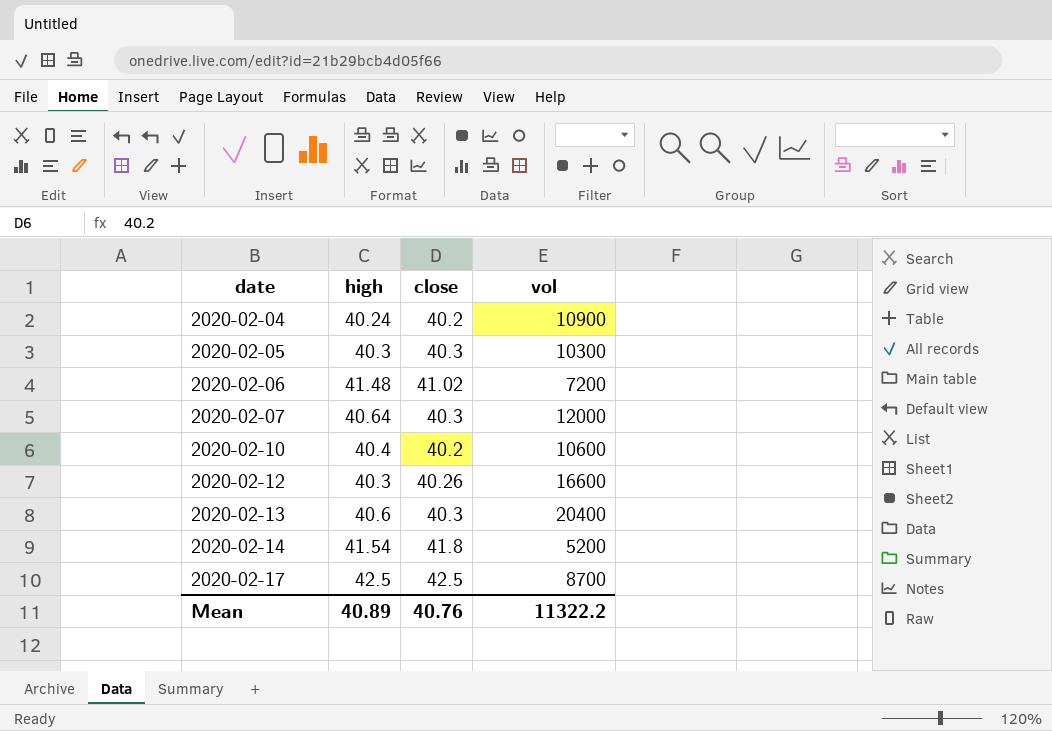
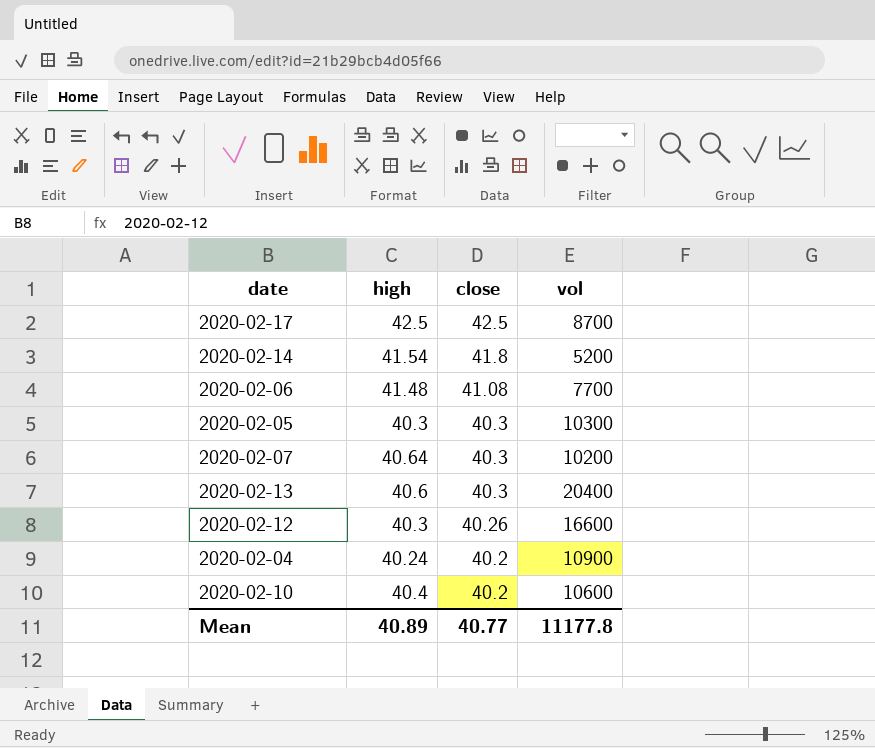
row order: date ascending -> close descending
2020-02-06 | close: 41.02 -> 41.08
2020-02-06 | vol: 7200 -> 7700
2020-02-07 | vol: 12000 -> 10200
Mean | close: 40.76 -> 40.77
Mean | vol: 11322.2 -> 11177.8

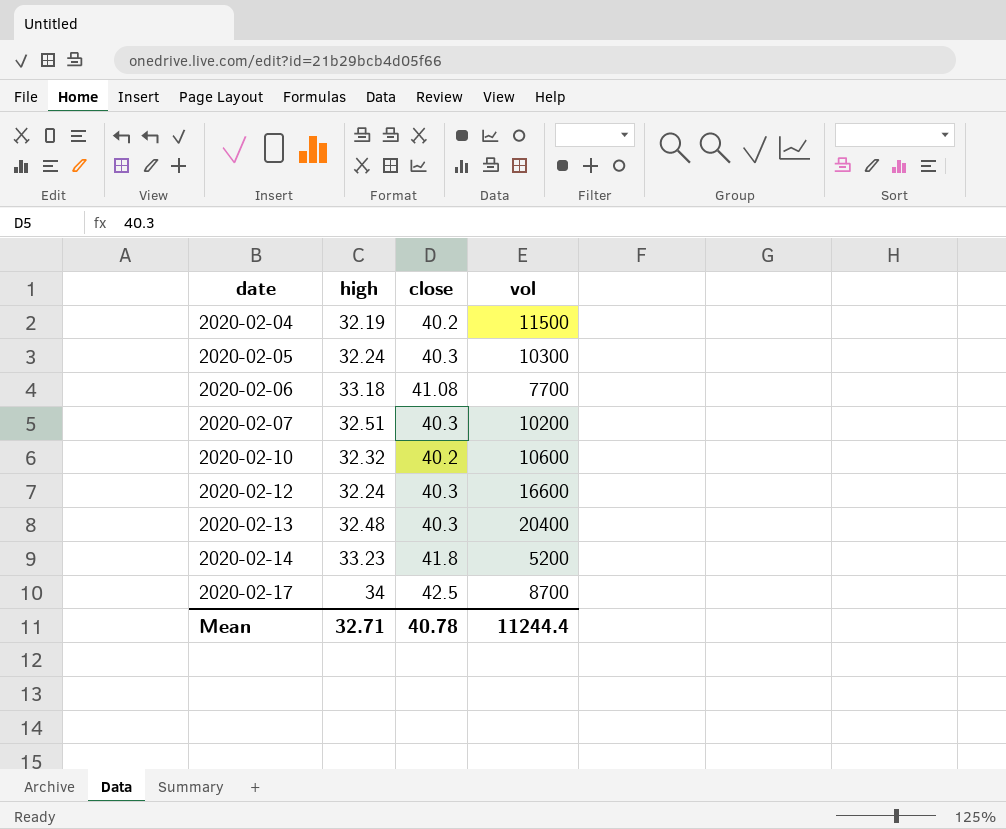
row order: close descending -> date ascending
2020-02-04 | high: 40.24 -> 32.19
2020-02-04 | vol: 10900 -> 11500
2020-02-05 | high: 40.3 -> 32.24
2020-02-06 | high: 41.48 -> 33.18
2020-02-07 | high: 40.64 -> 32.51
2020-02-10 | high: 40.4 -> 32.32
2020-02-12 | high: 40.3 -> 32.24
2020-02-12 | close: 40.26 -> 40.3
2020-02-13 | high: 40.6 -> 32.48
2020-02-14 | high: 41.54 -> 33.23
2020-02-17 | high: 42.5 -> 34
Mean | high: 40.89 -> 32.71
Mean | close: 40.77 -> 40.78
Mean | vol: 11177.8 -> 11244.4

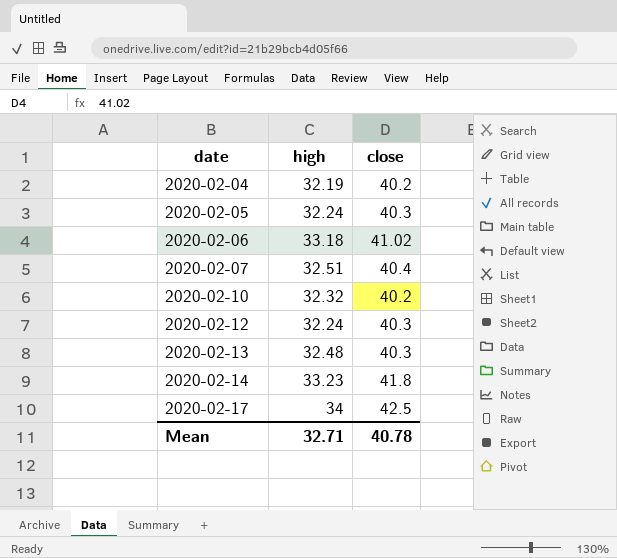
column vol | position: 4 -> none
2020-02-06 | close: 41.08 -> 41.02
2020-02-07 | close: 40.3 -> 40.4

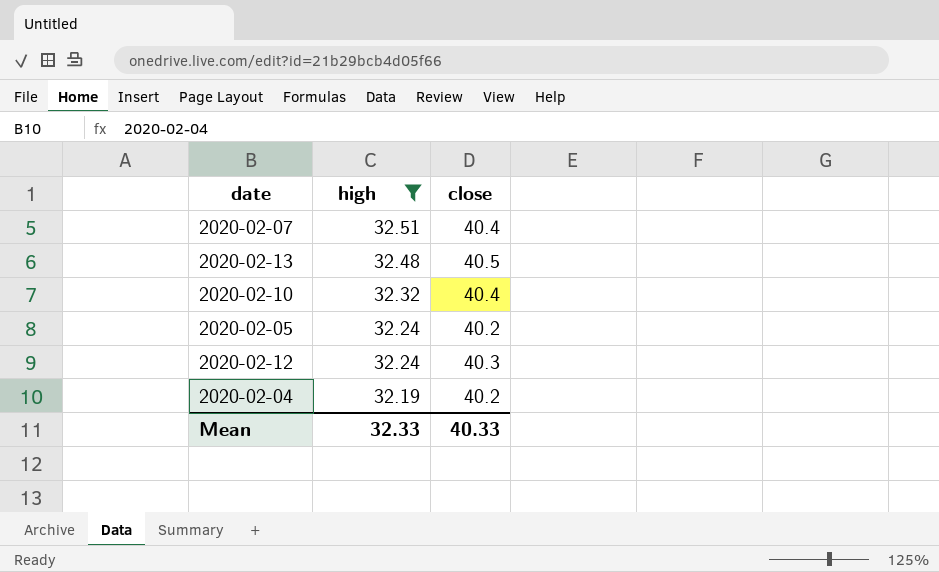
filter: none -> high <= 32.51
row order: date ascending -> high descending
2020-02-13 | close: 40.3 -> 40.5
2020-02-10 | close: 40.2 -> 40.4
2020-02-05 | close: 40.3 -> 40.2
Mean | high: 32.71 -> 32.33
Mean | close: 40.78 -> 40.33

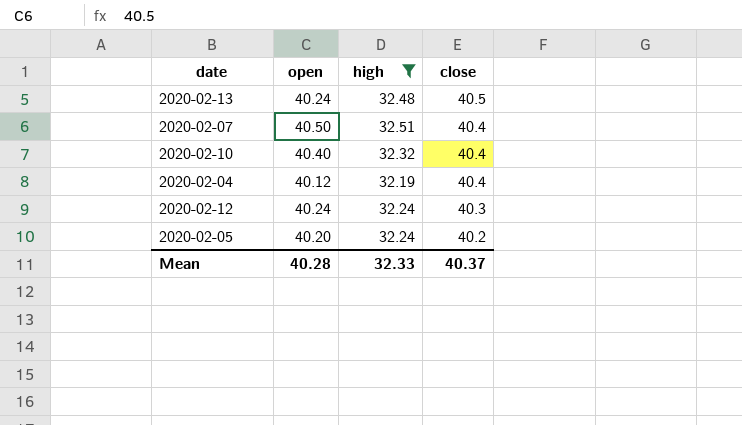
row order: high descending -> close descending
column open | position: none -> 2
2020-02-04 | close: 40.2 -> 40.4
Mean | close: 40.33 -> 40.37

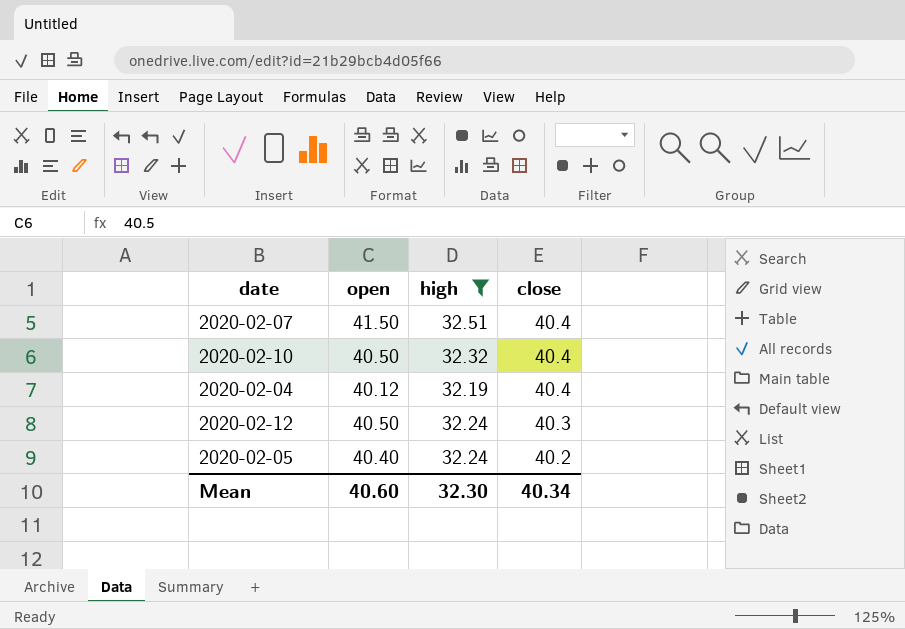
row 2020-02-13: 40.24 | 32.48 | 40.5 -> none
2020-02-07 | open: 40.50 -> 41.50
2020-02-10 | open: 40.40 -> 40.50
2020-02-12 | open: 40.24 -> 40.50
2020-02-05 | open: 40.20 -> 40.40
Mean | open: 40.28 -> 40.60
Mean | high: 32.33 -> 32.30
Mean | close: 40.37 -> 40.34

